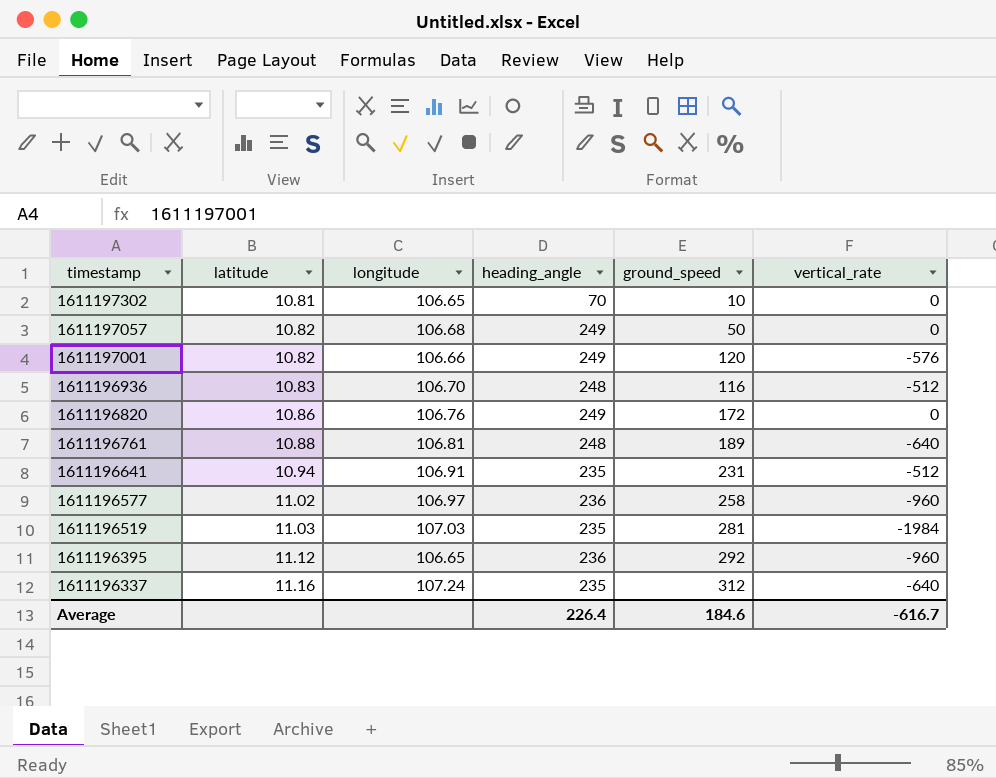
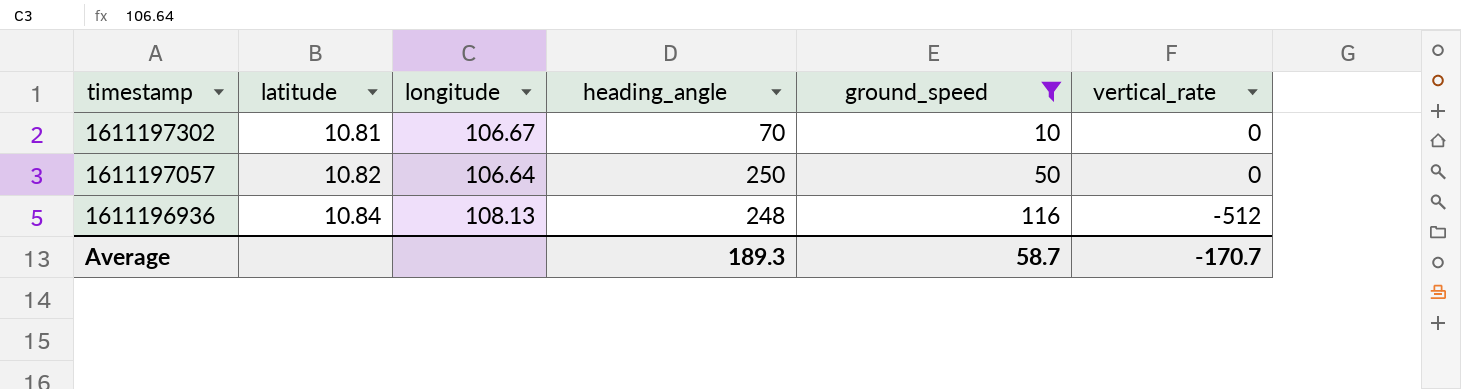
filter: none -> ground_speed <= 116
1611197302 | longitude: 106.65 -> 106.67
1611197057 | longitude: 106.68 -> 106.64
1611197057 | heading_angle: 249 -> 250
1611196936 | latitude: 10.83 -> 10.84
1611196936 | longitude: 106.70 -> 108.13
Average | heading_angle: 226.4 -> 189.3
Average | ground_speed: 184.6 -> 58.7
Average | vertical_rate: -616.7 -> -170.7

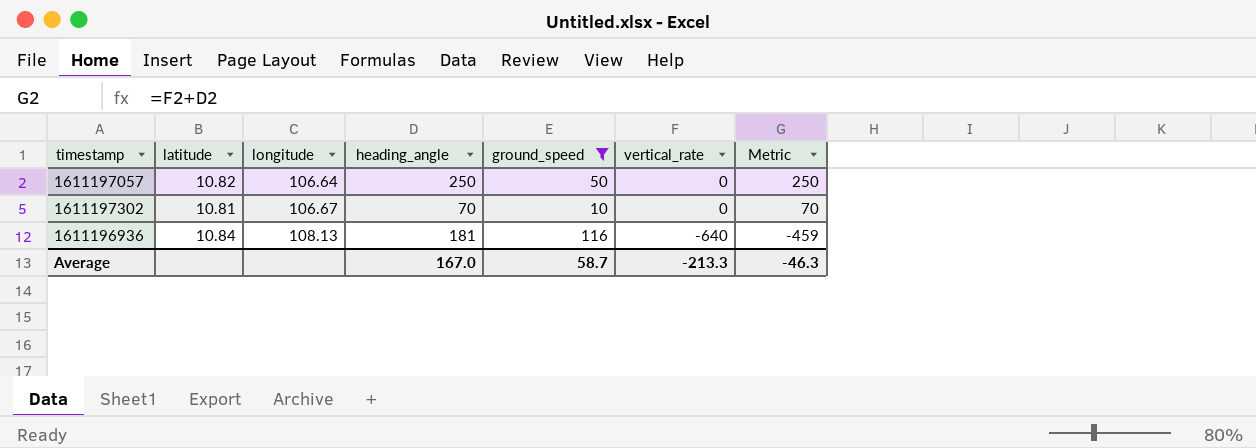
row order: timestamp descending -> longitude ascending
column Metric | formula: none -> [heading_angle] + [vertical_rate]
1611196936 | heading_angle: 248 -> 181
1611196936 | vertical_rate: -512 -> -640
Average | heading_angle: 189.3 -> 167.0
Average | vertical_rate: -170.7 -> -213.3

